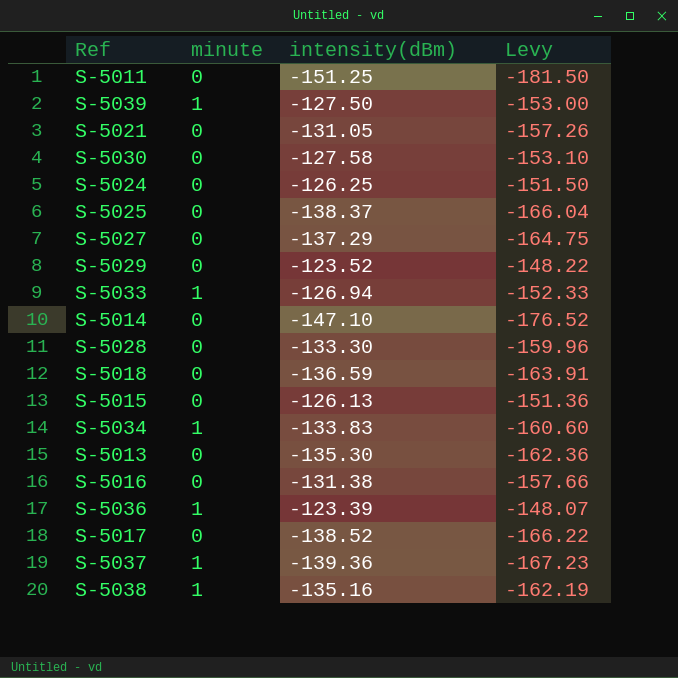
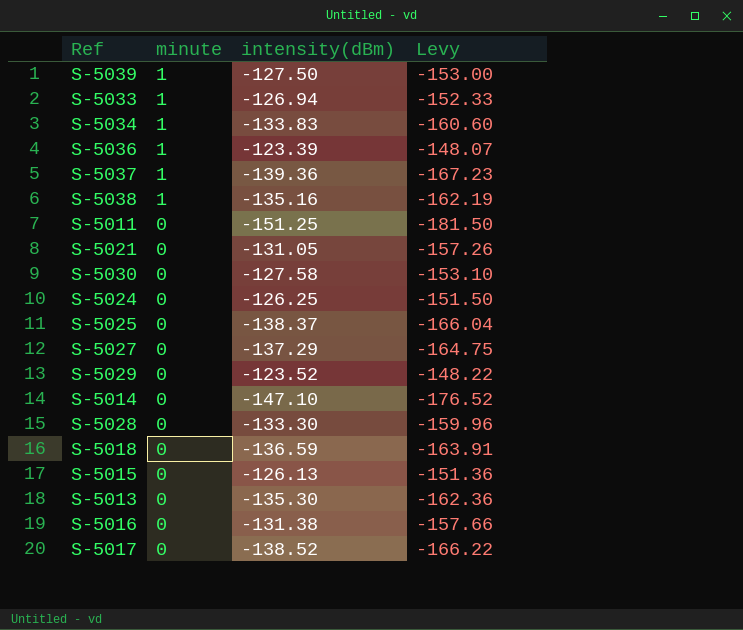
row order: none -> minute descending

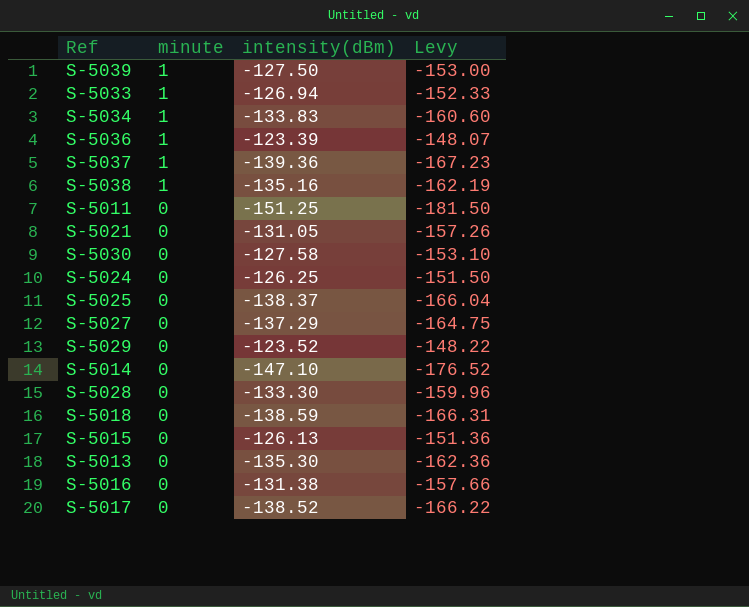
S-5018 | intensity(dBm): -136.59 -> -138.59
S-5018 | Levy: -163.91 -> -166.31

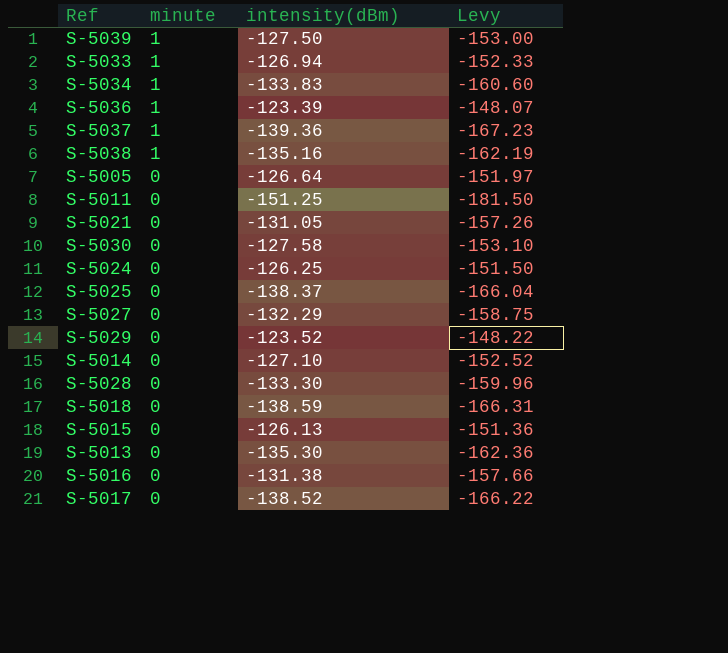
row S-5005: none -> 0 | -126.64 | -151.97
S-5027 | intensity(dBm): -137.29 -> -132.29
S-5027 | Levy: -164.75 -> -158.75
S-5014 | intensity(dBm): -147.10 -> -127.10
S-5014 | Levy: -176.52 -> -152.52

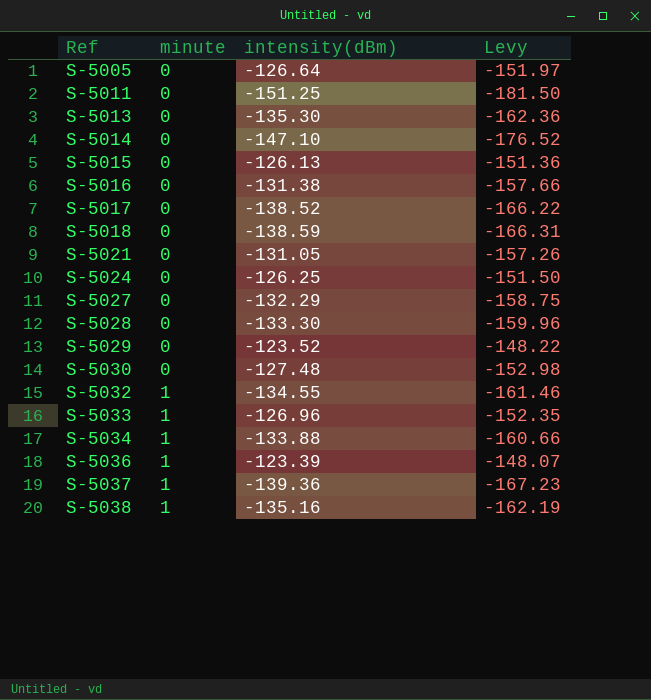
row order: minute descending -> Ref ascending
row S-5039: 1 | -127.50 | -153.00 -> none
row S-5025: 0 | -138.37 | -166.04 -> none
S-5014 | intensity(dBm): -127.10 -> -147.10
S-5014 | Levy: -152.52 -> -176.52
S-5030 | intensity(dBm): -127.58 -> -127.48
S-5030 | Levy: -153.10 -> -152.98
row S-5032: none -> 1 | -134.55 | -161.46
S-5033 | intensity(dBm): -126.94 -> -126.96
S-5033 | Levy: -152.33 -> -152.35
S-5034 | intensity(dBm): -133.83 -> -133.88
S-5034 | Levy: -160.60 -> -160.66

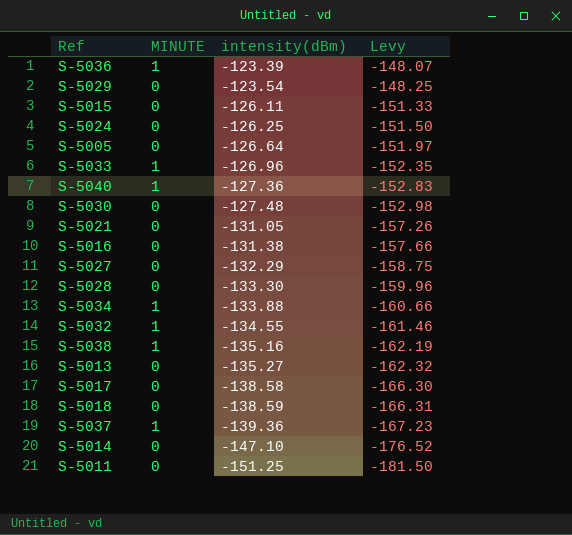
row order: Ref ascending -> intensity(dBm) descending
column name: minute -> MINUTE
S-5029 | intensity(dBm): -123.52 -> -123.54
S-5029 | Levy: -148.22 -> -148.25
S-5015 | intensity(dBm): -126.13 -> -126.11
S-5015 | Levy: -151.36 -> -151.33
row S-5040: none -> 1 | -127.36 | -152.83
S-5013 | intensity(dBm): -135.30 -> -135.27
S-5013 | Levy: -162.36 -> -162.32
S-5017 | intensity(dBm): -138.52 -> -138.58
S-5017 | Levy: -166.22 -> -166.30

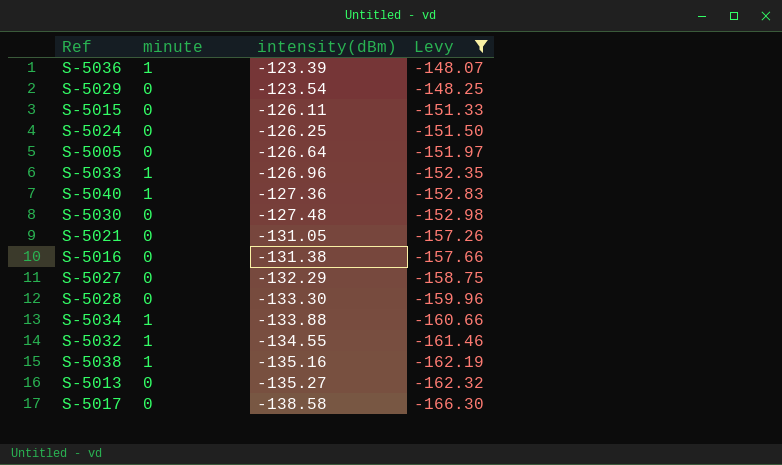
filter: none -> Levy >= -166.30
column name: MINUTE -> minute

